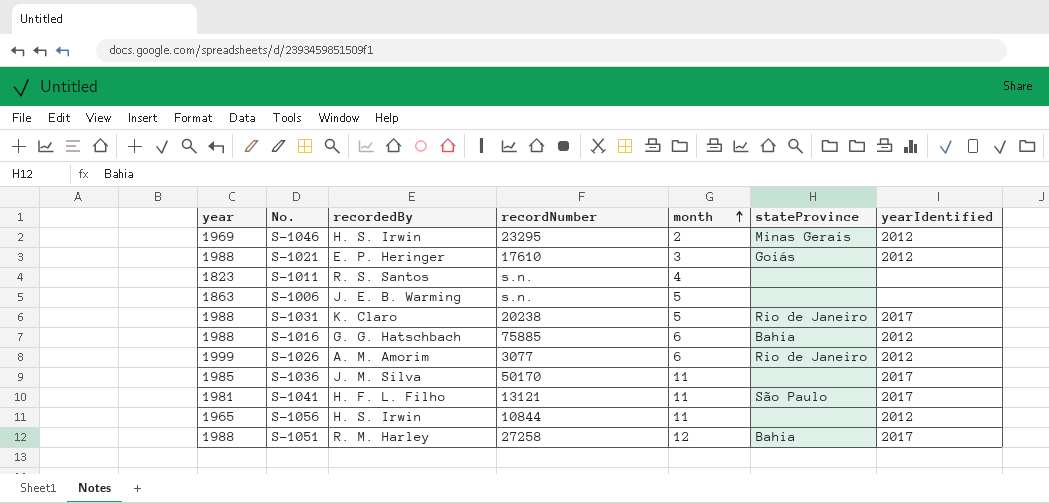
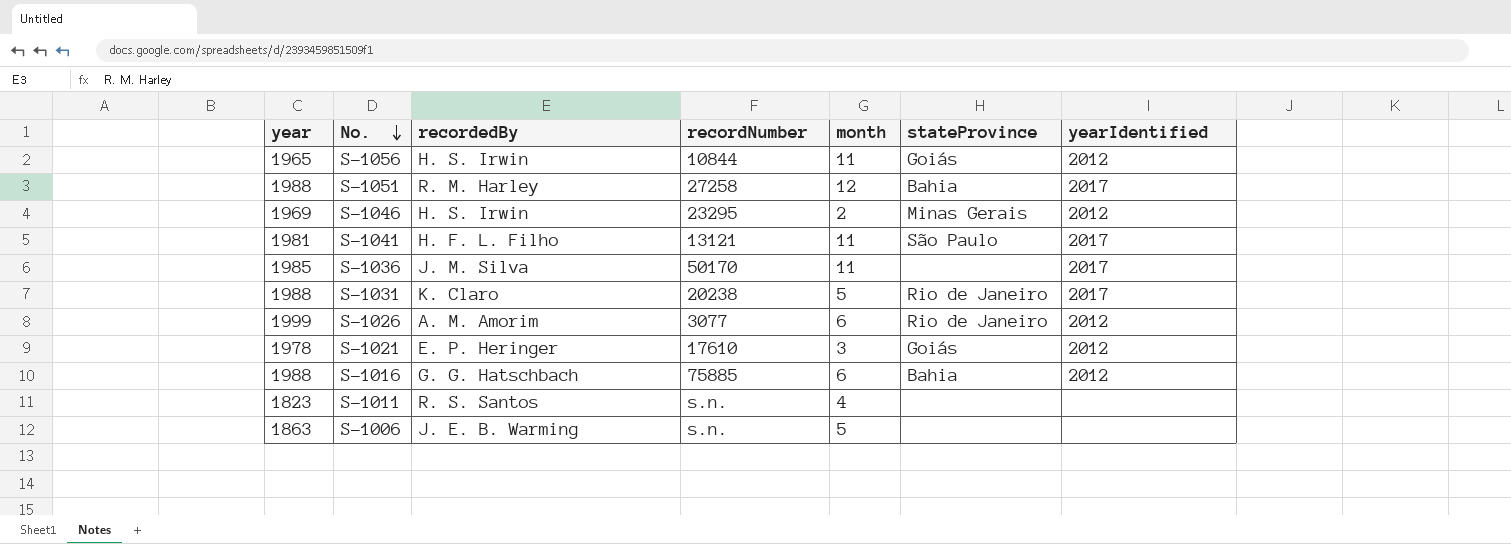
row order: month ascending -> No. descending
S-1056 | stateProvince: none -> Goiás
S-1021 | year: 1988 -> 1978

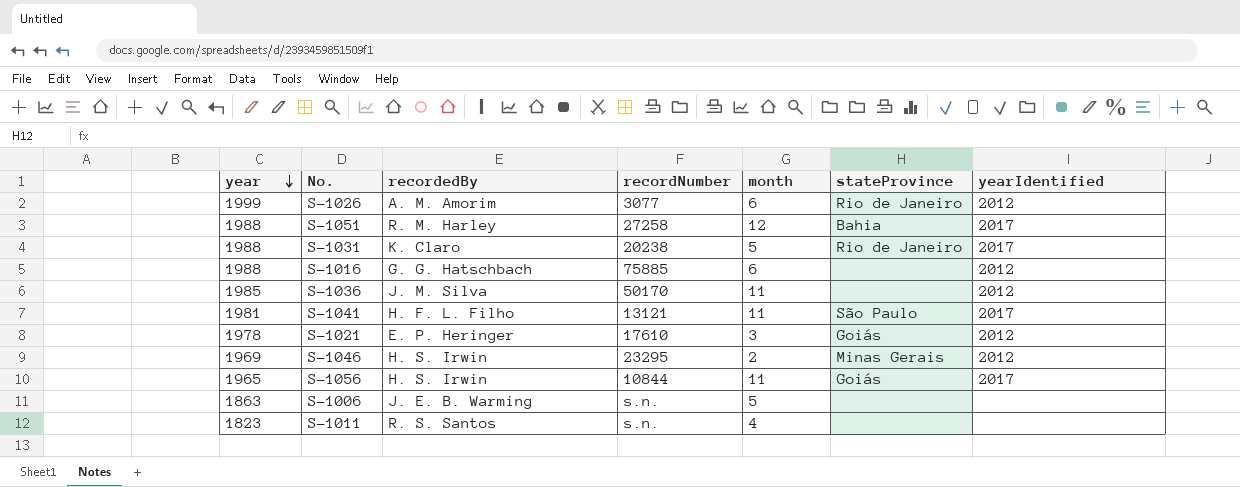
row order: No. descending -> year descending
S-1016 | stateProvince: Bahia -> none
S-1036 | yearIdentified: 2017 -> 2012
S-1056 | yearIdentified: 2012 -> 2017

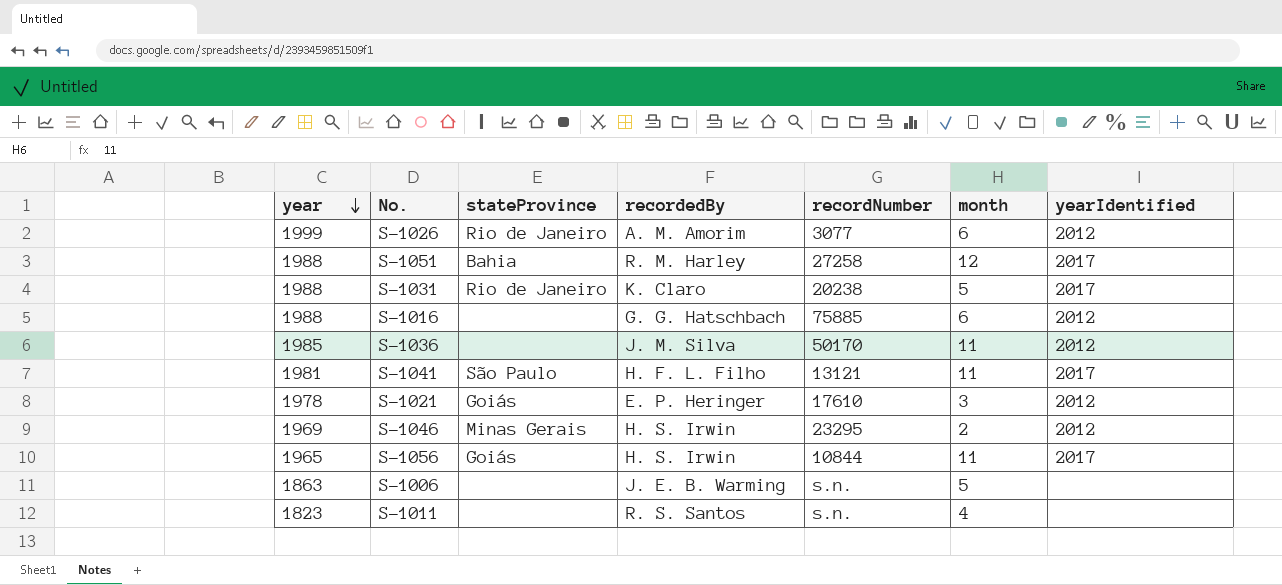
column stateProvince | position: 6 -> 3

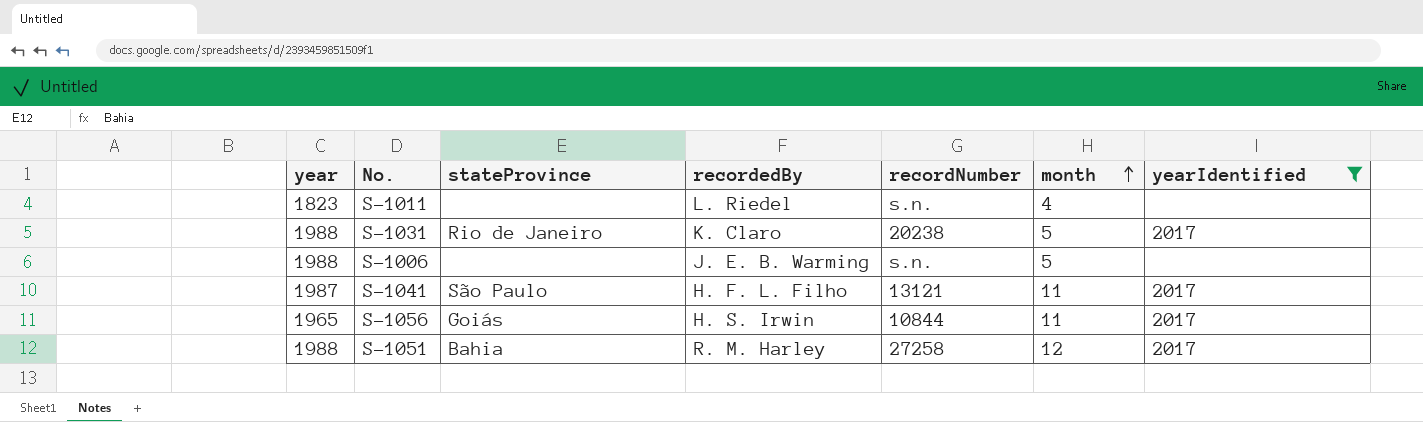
filter: none -> yearIdentified != 2012
row order: year descending -> month ascending
S-1011 | recordedBy: R. S. Santos -> L. Riedel
S-1006 | year: 1863 -> 1988
S-1041 | year: 1981 -> 1987

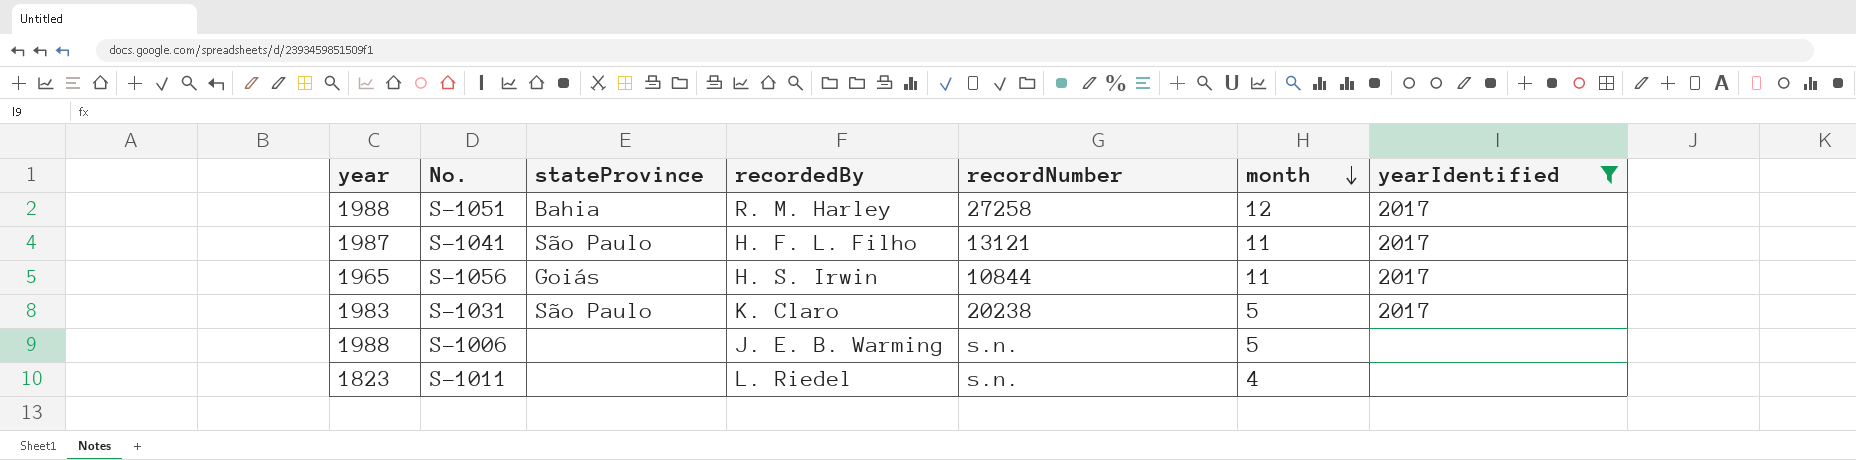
row order: month ascending -> month descending
S-1031 | year: 1988 -> 1983
S-1031 | stateProvince: Rio de Janeiro -> São Paulo

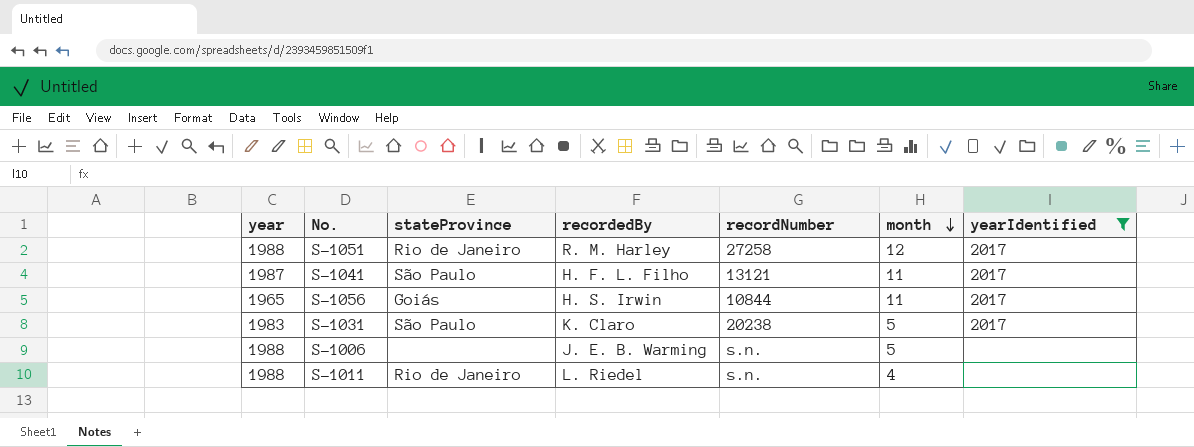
S-1051 | stateProvince: Bahia -> Rio de Janeiro
S-1011 | year: 1823 -> 1988
S-1011 | stateProvince: none -> Rio de Janeiro

